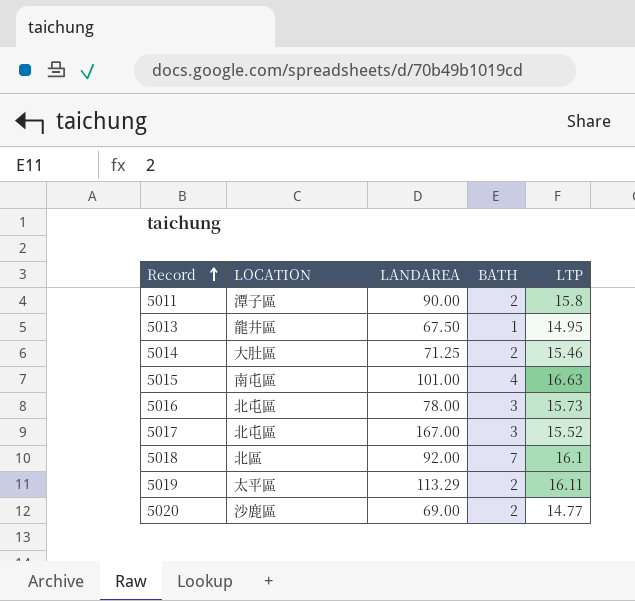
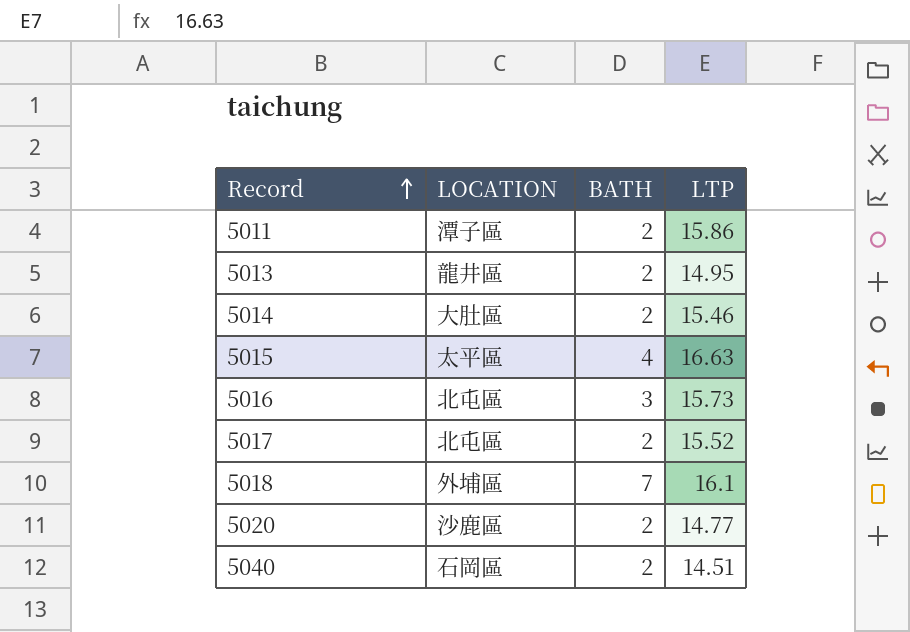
column LANDAREA | position: 3 -> none
row 5019: 太平區 | 113.29 | 2 | 16.11 -> none
5011 | LTP: 15.8 -> 15.86
5013 | BATH: 1 -> 2
5015 | LOCATION: 南屯區 -> 太平區
5017 | BATH: 3 -> 2
5018 | LOCATION: 北區 -> 外埔區
row 5040: none -> 石岡區 | 2 | 14.51

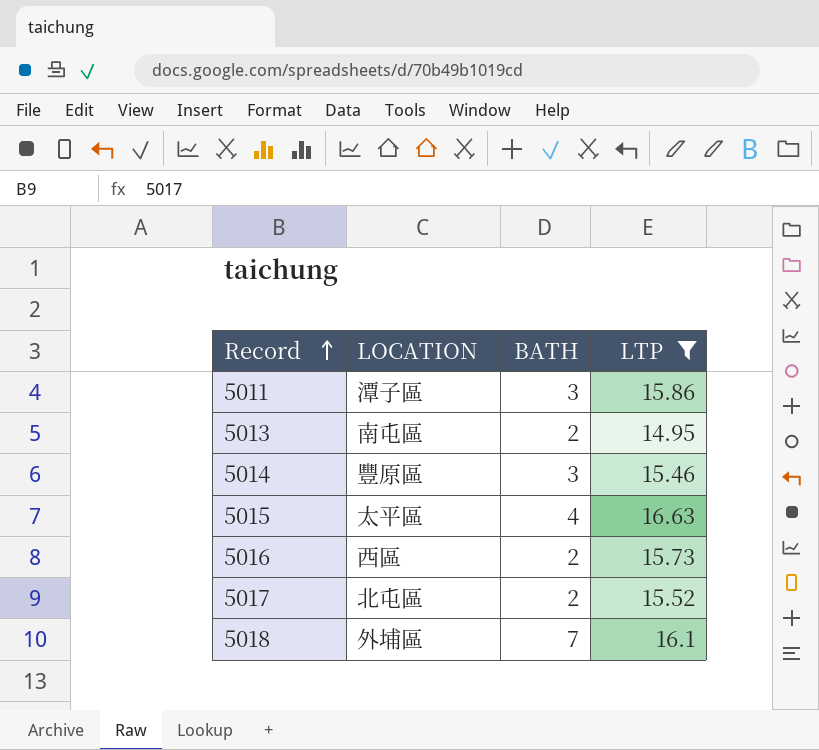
filter: none -> LTP >= 14.95
5011 | BATH: 2 -> 3
5013 | LOCATION: 龍井區 -> 南屯區
5014 | LOCATION: 大肚區 -> 豐原區
5014 | BATH: 2 -> 3
5016 | LOCATION: 北屯區 -> 西區
5016 | BATH: 3 -> 2

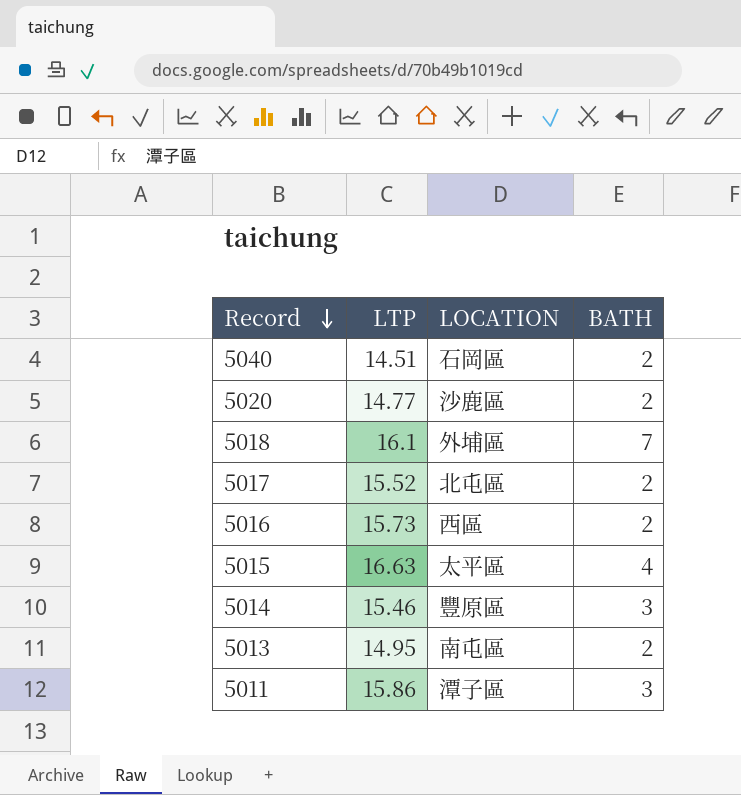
filter: LTP >= 14.95 -> none
row order: Record ascending -> Record descending
column LTP | position: 4 -> 2

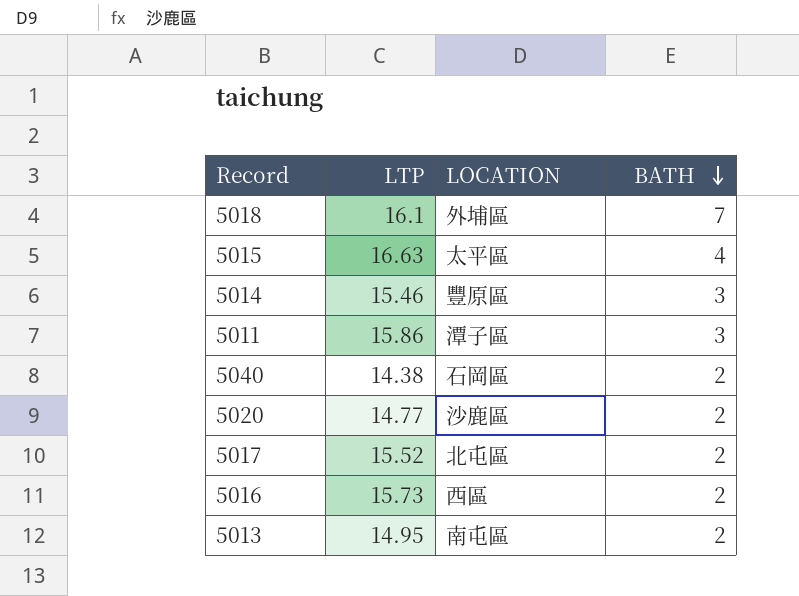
row order: Record descending -> BATH descending
5040 | LTP: 14.51 -> 14.38

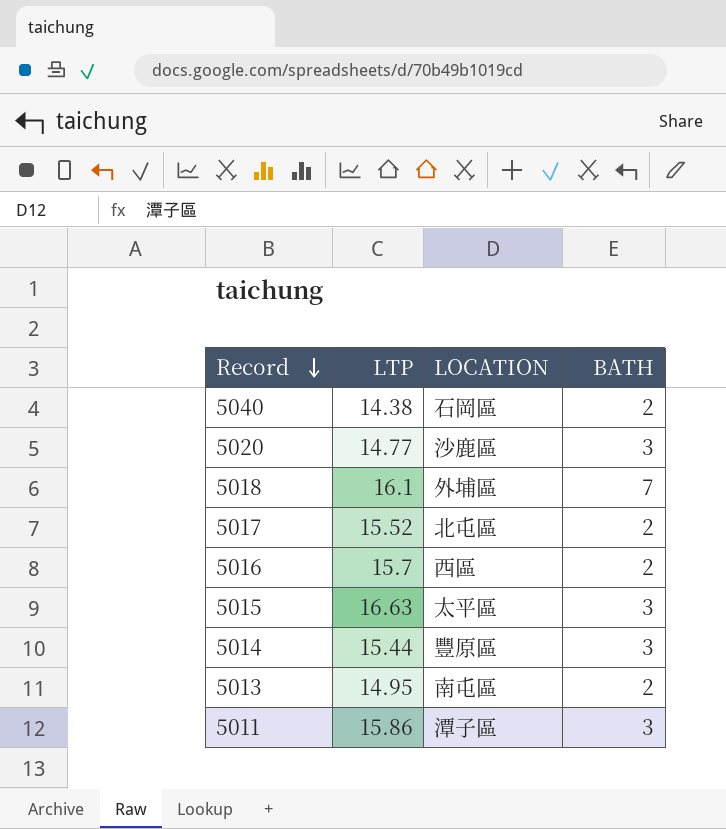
row order: BATH descending -> Record descending
5020 | BATH: 2 -> 3
5016 | LTP: 15.73 -> 15.7
5015 | BATH: 4 -> 3
5014 | LTP: 15.46 -> 15.44

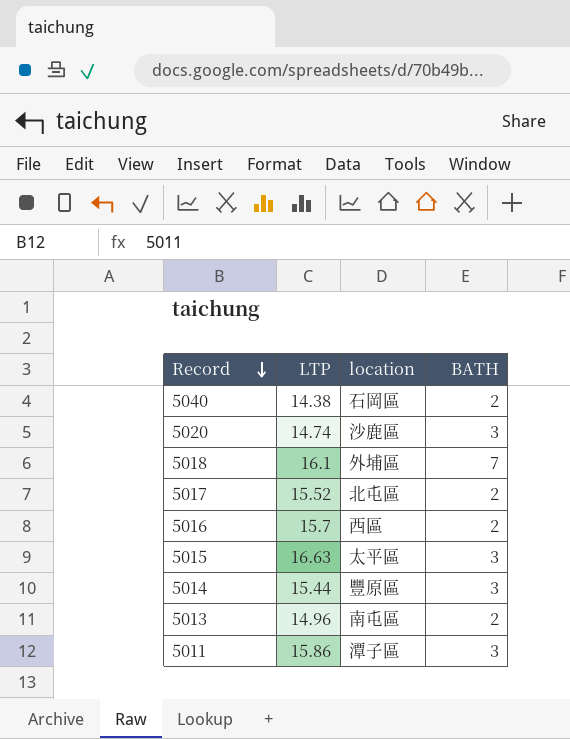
column name: LOCATION -> location
5020 | LTP: 14.77 -> 14.74
5013 | LTP: 14.95 -> 14.96

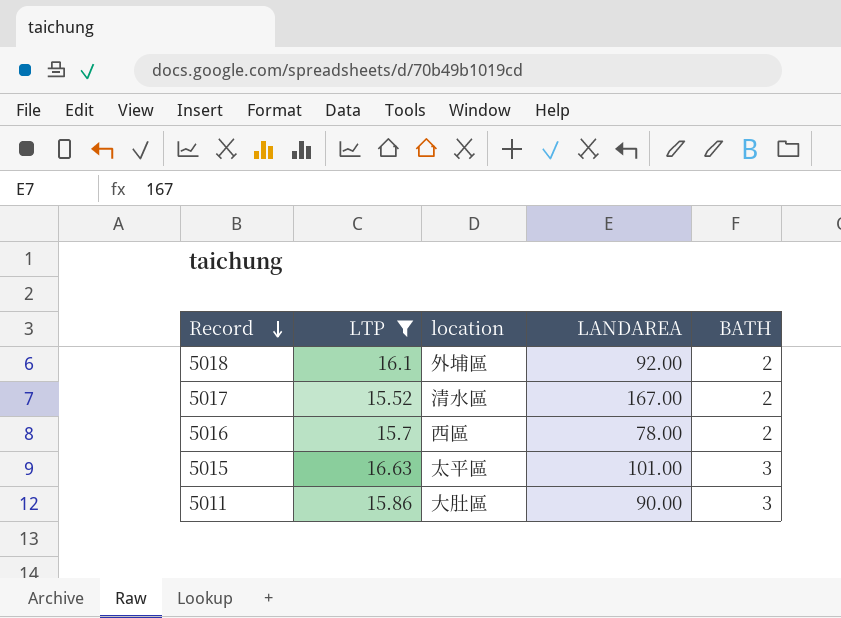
filter: none -> LTP >= 15.52
column LANDAREA | position: none -> 4
5018 | BATH: 7 -> 2
5017 | location: 北屯區 -> 清水區
5011 | location: 潭子區 -> 大肚區

